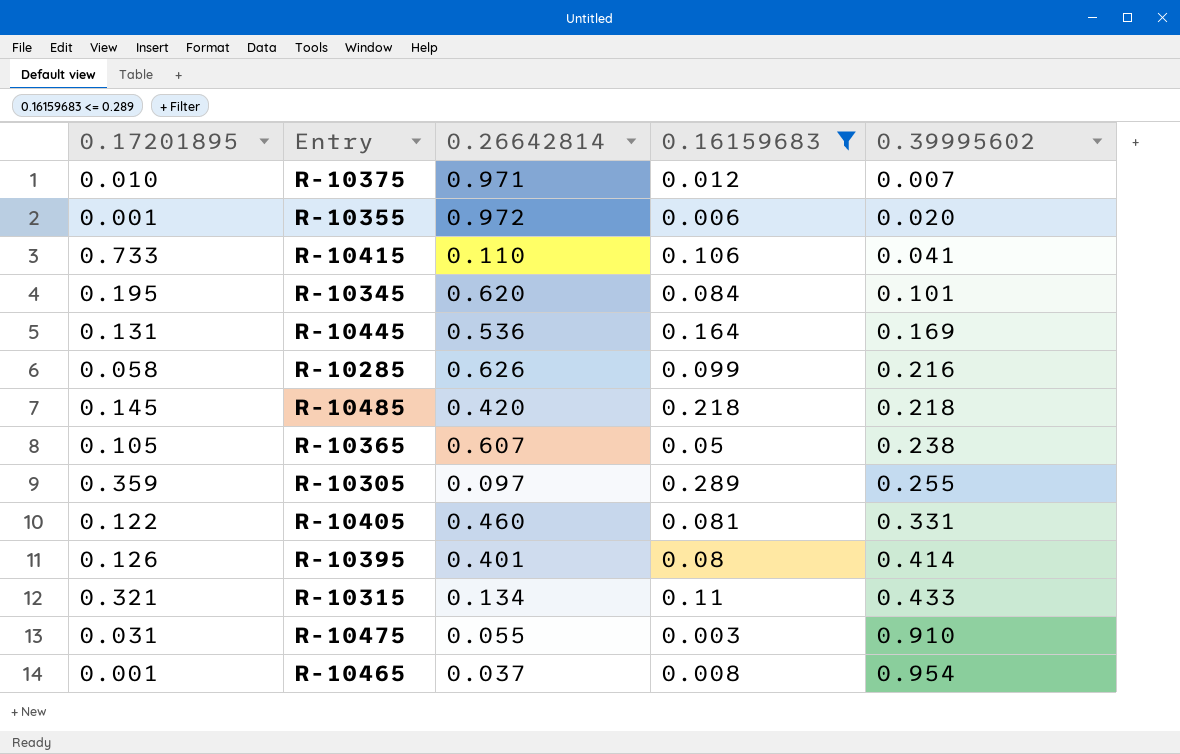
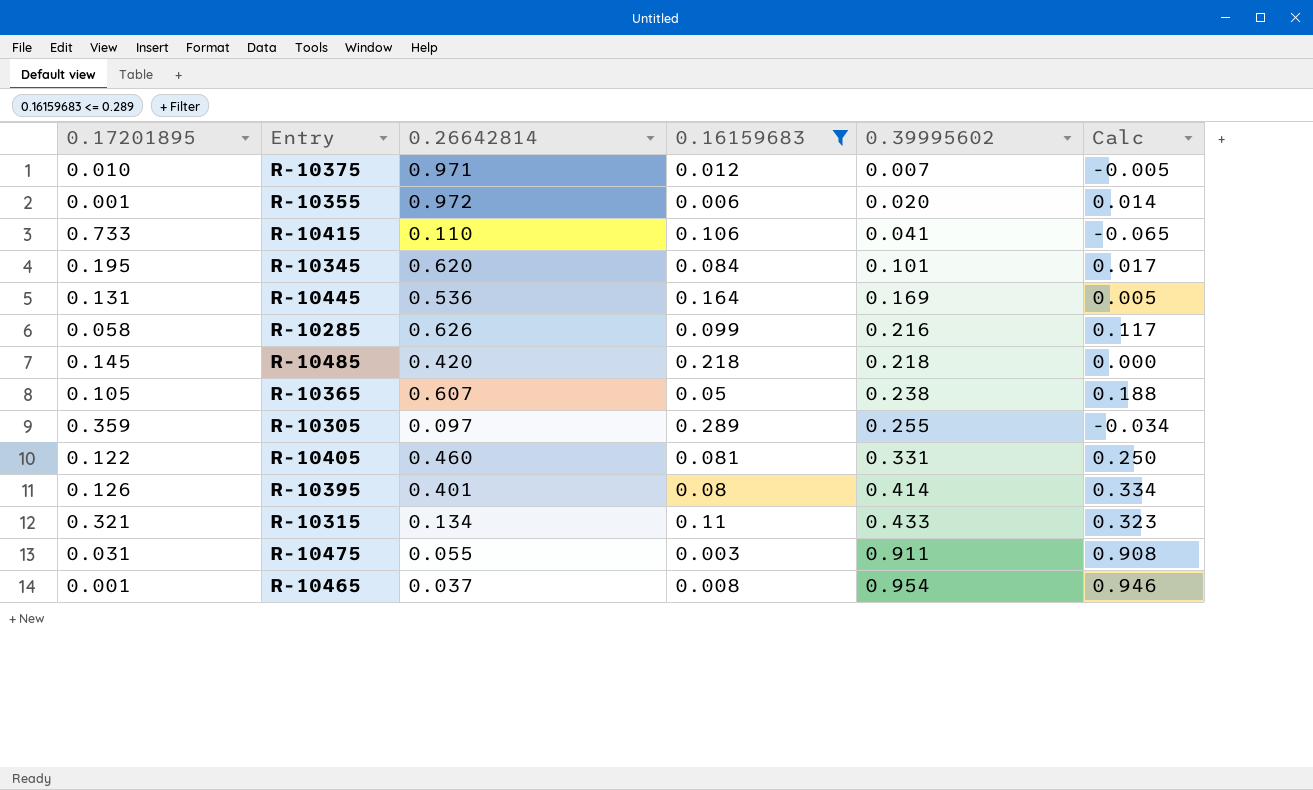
column Calc | formula: none -> [0.39995602] - [0.16159683]
R-10475 | 0.39995602: 0.910 -> 0.911

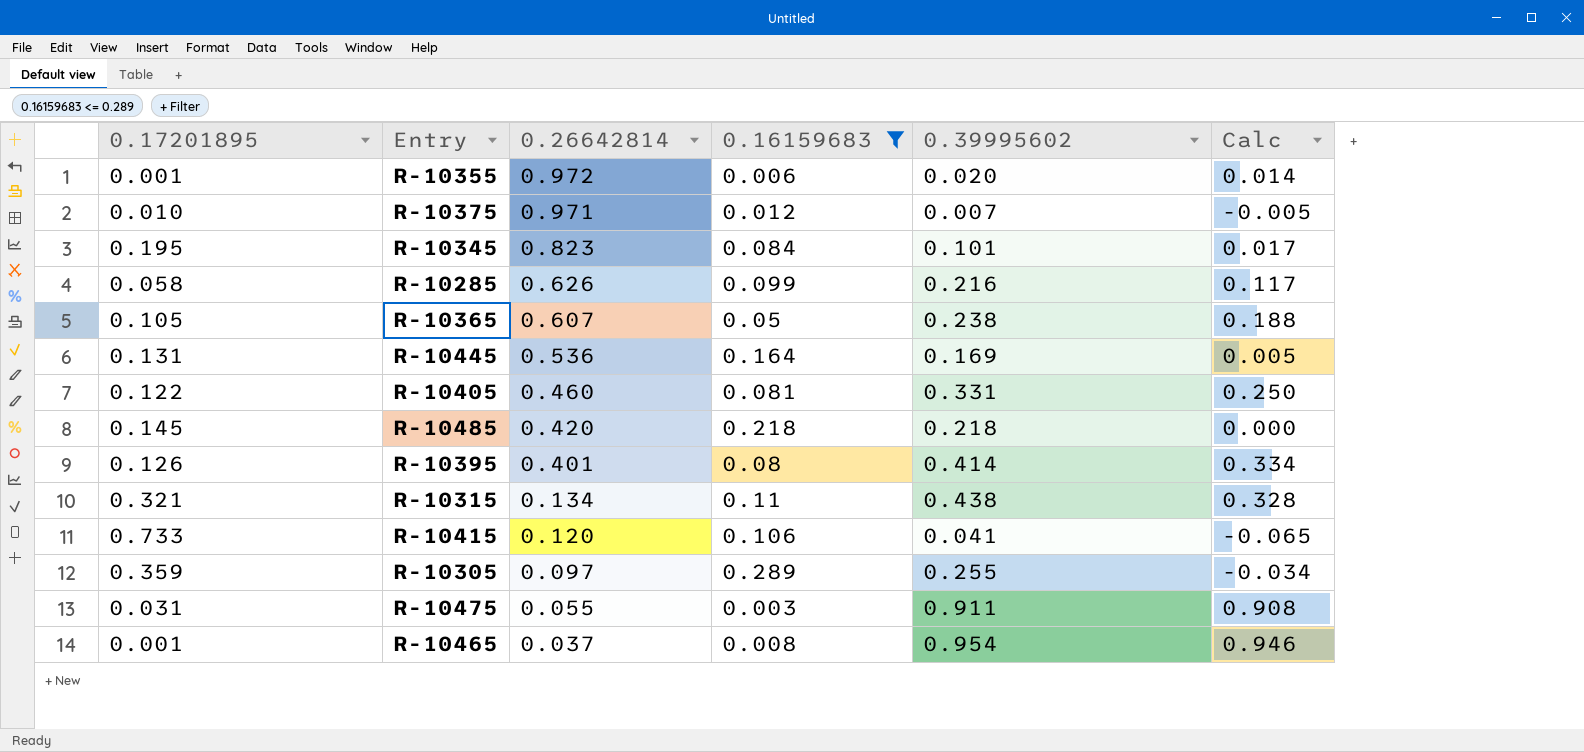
row order: 0.39995602 ascending -> 0.26642814 descending
R-10345 | 0.26642814: 0.620 -> 0.823
R-10315 | 0.39995602: 0.433 -> 0.438
R-10315 | Calc: 0.323 -> 0.328
R-10415 | 0.26642814: 0.110 -> 0.120

